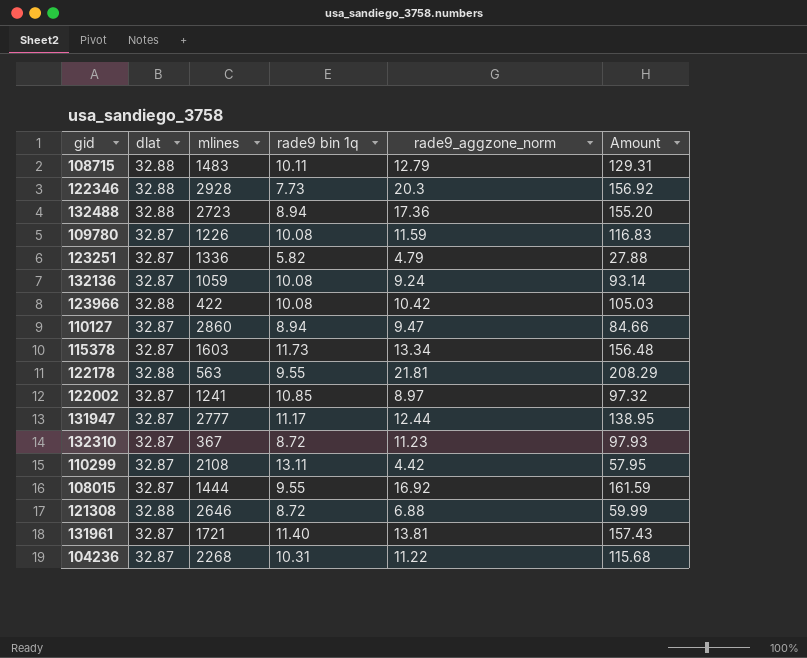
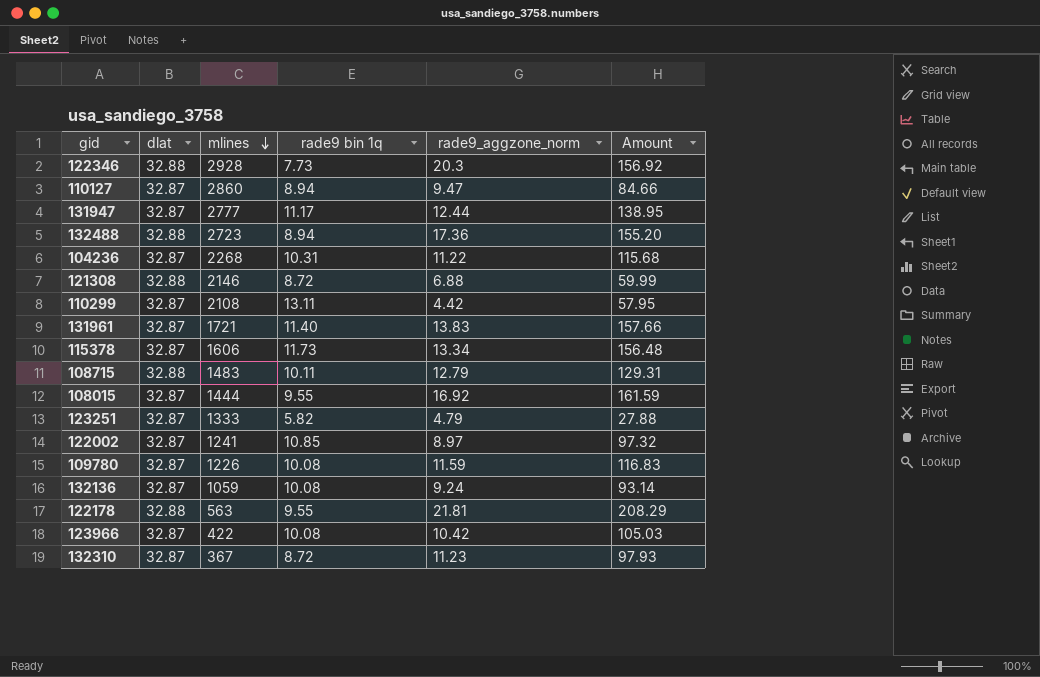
row order: none -> mlines descending
121308 | mlines: 2646 -> 2146
131961 | rade9_aggzone_norm: 13.81 -> 13.83
131961 | Amount: 157.43 -> 157.66
115378 | mlines: 1603 -> 1606
123251 | mlines: 1336 -> 1333
123966 | dlat: 32.88 -> 32.87

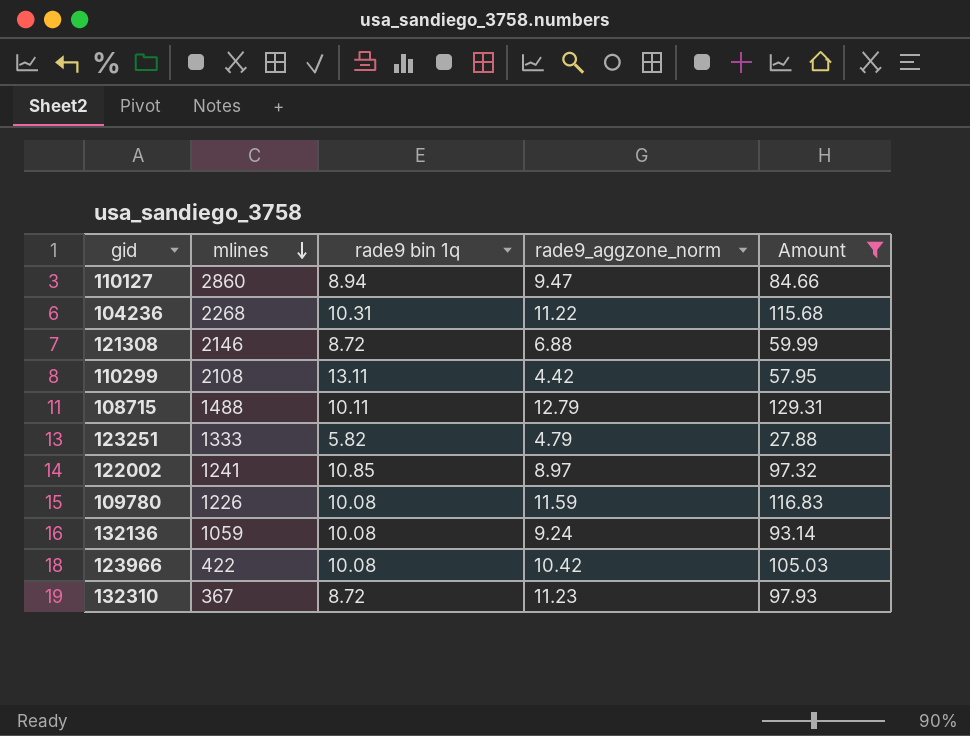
filter: none -> Amount <= 129.31
column dlat | position: 2 -> none
108715 | mlines: 1483 -> 1488

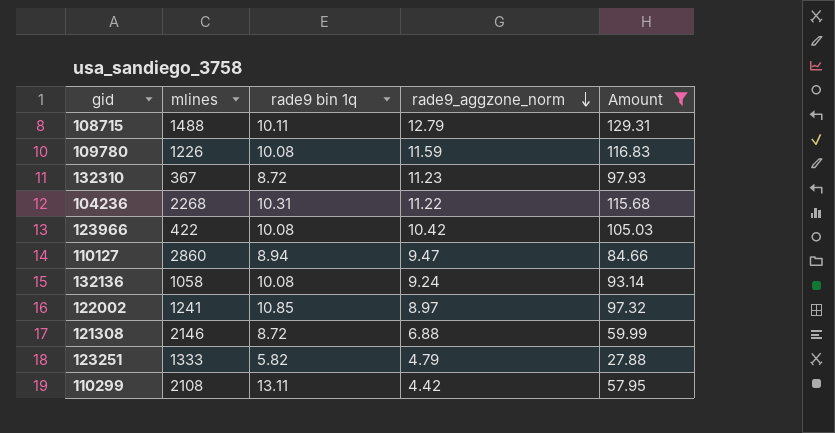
row order: mlines descending -> rade9_aggzone_norm descending
132136 | mlines: 1059 -> 1058

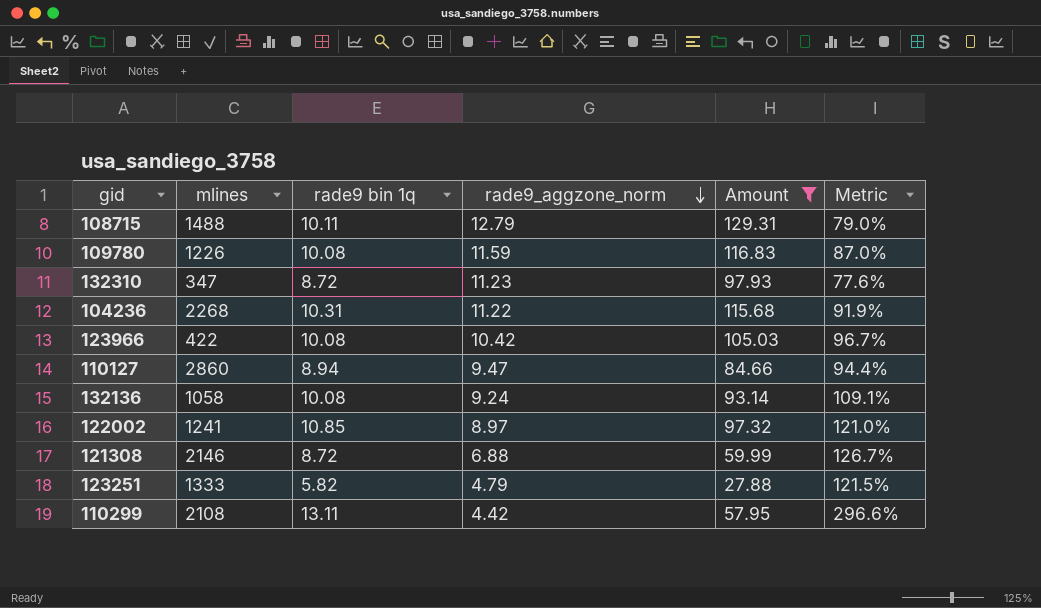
column Metric | formula: none -> [rade9 bin 1q] / [rade9_aggzone_norm]
132310 | mlines: 367 -> 347

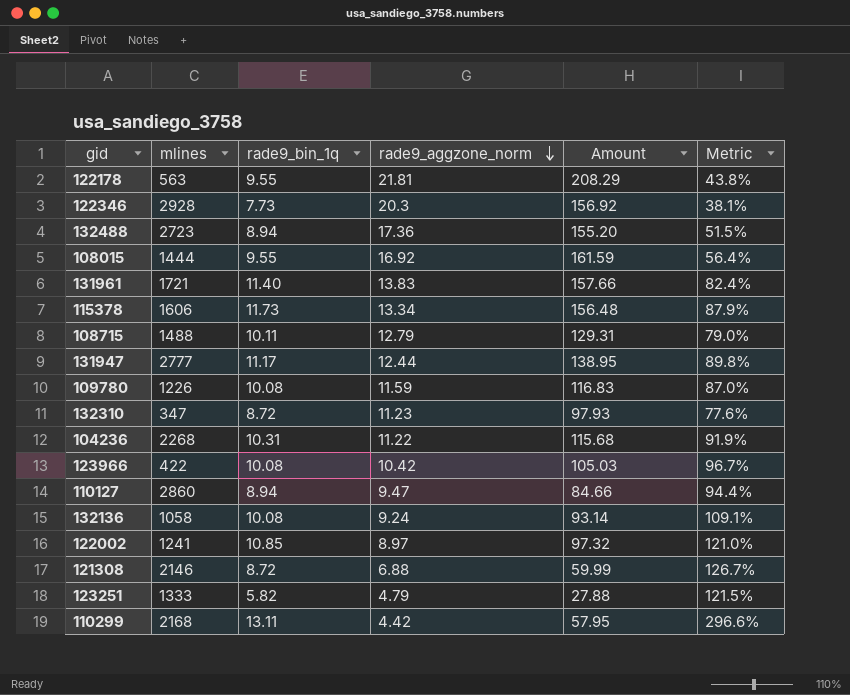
filter: Amount <= 129.31 -> none
column name: rade9 bin 1q -> rade9_bin_1q
110299 | mlines: 2108 -> 2168

